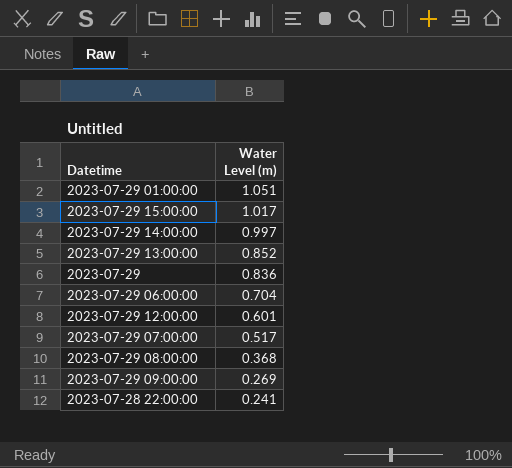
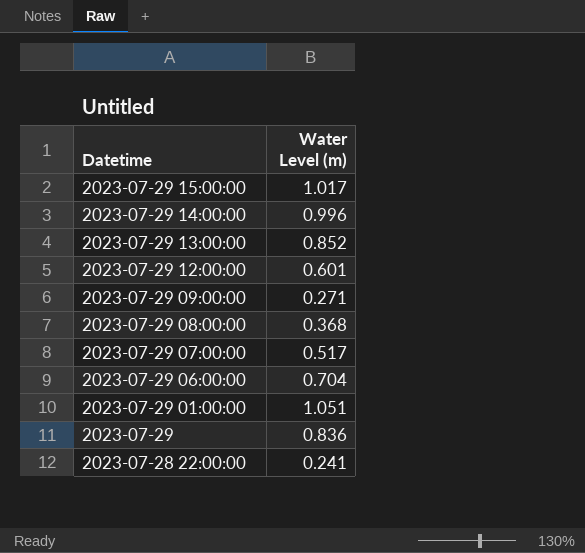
row order: Water Level (m) descending -> Datetime descending
2023-07-29 14:00:00 | Water Level (m): 0.997 -> 0.996
2023-07-29 09:00:00 | Water Level (m): 0.269 -> 0.271

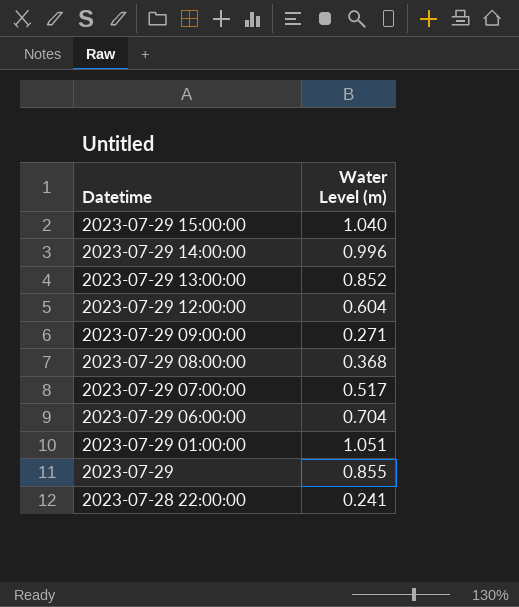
2023-07-29 15:00:00 | Water Level (m): 1.017 -> 1.040
2023-07-29 12:00:00 | Water Level (m): 0.601 -> 0.604
2023-07-29 | Water Level (m): 0.836 -> 0.855

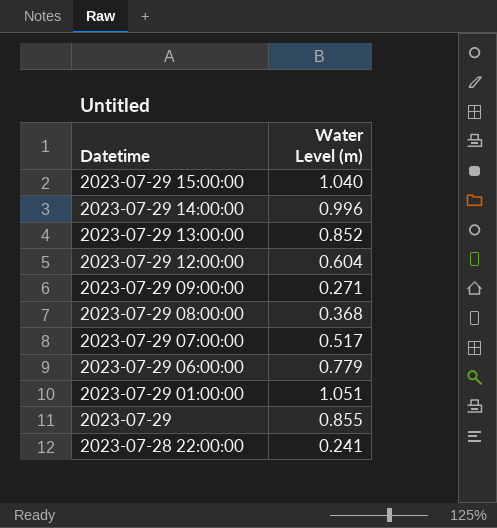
2023-07-29 06:00:00 | Water Level (m): 0.704 -> 0.779

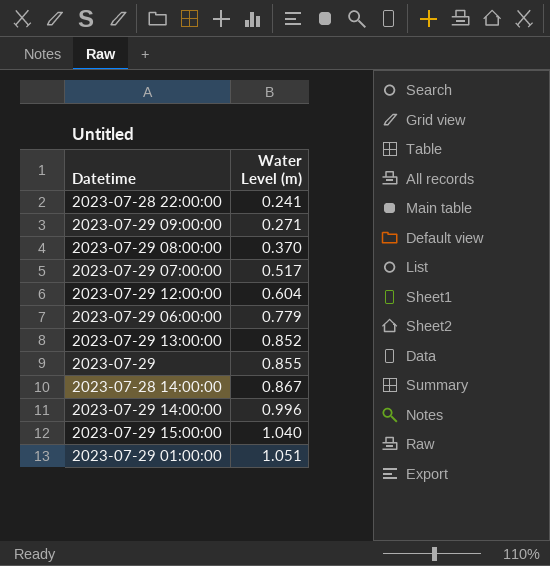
row order: Datetime descending -> Water Level (m) ascending
2023-07-29 08:00:00 | Water Level (m): 0.368 -> 0.370
row 2023-07-28 14:00:00: none -> 0.867

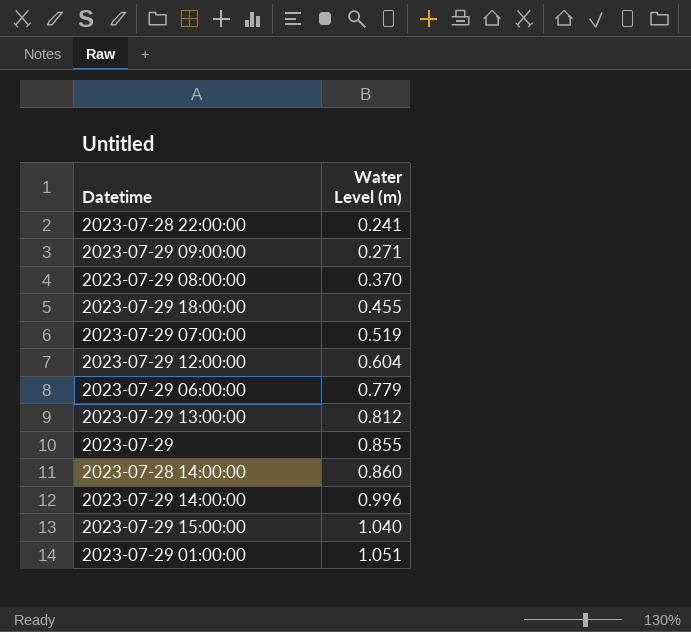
row 2023-07-29 18:00:00: none -> 0.455
2023-07-29 07:00:00 | Water Level (m): 0.517 -> 0.519
2023-07-29 13:00:00 | Water Level (m): 0.852 -> 0.812
2023-07-28 14:00:00 | Water Level (m): 0.867 -> 0.860

